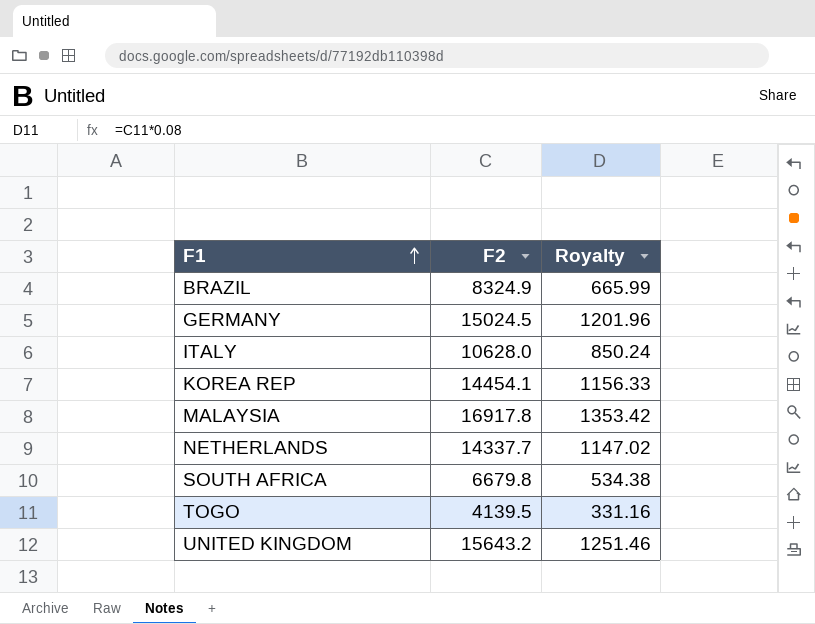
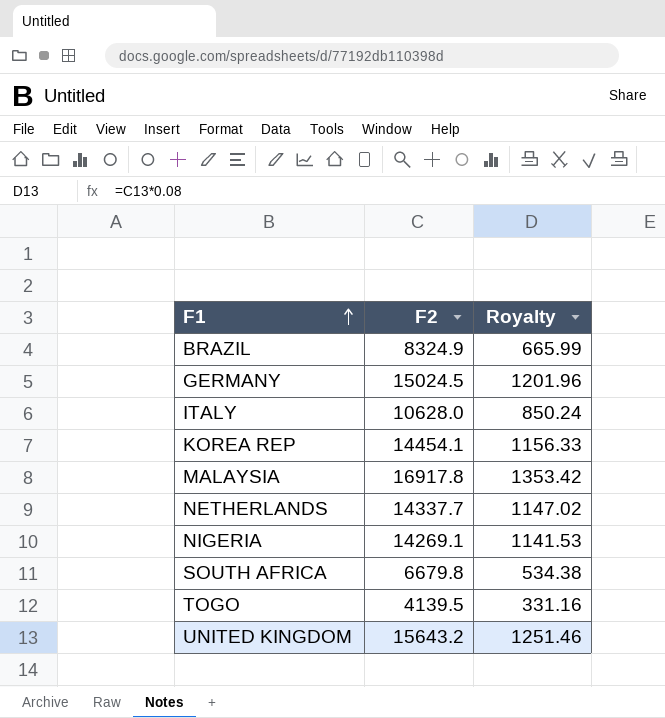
row NIGERIA: none -> 14269.1 | 1141.53

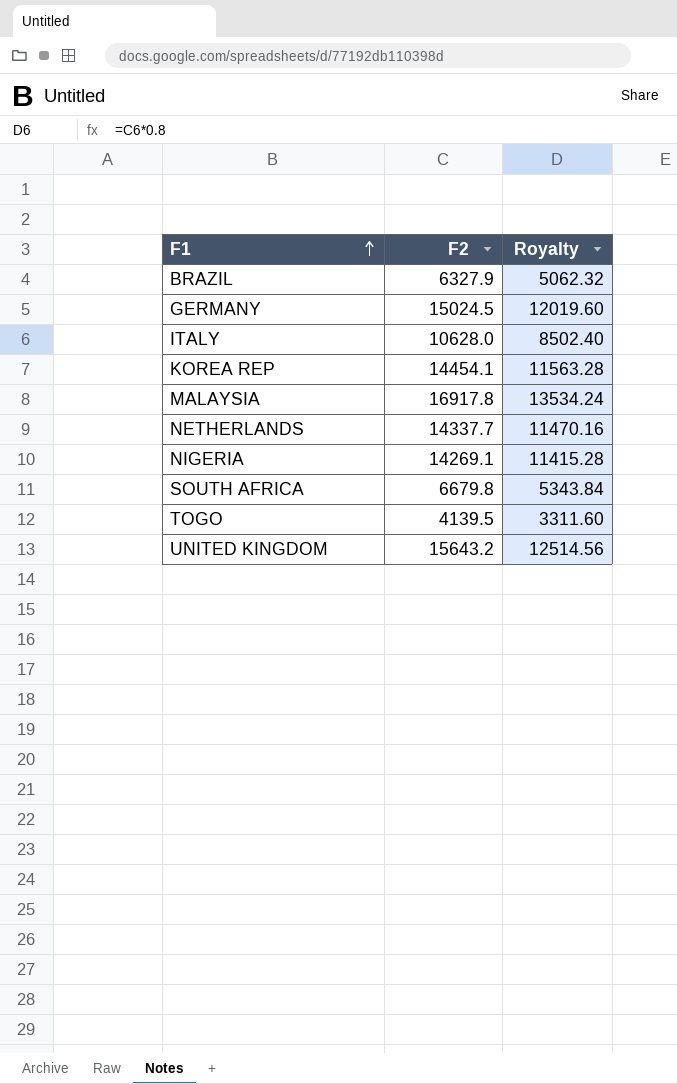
column Royalty | formula: [F2] * 0.08 -> [F2] * 0.8
BRAZIL | F2: 8324.9 -> 6327.9

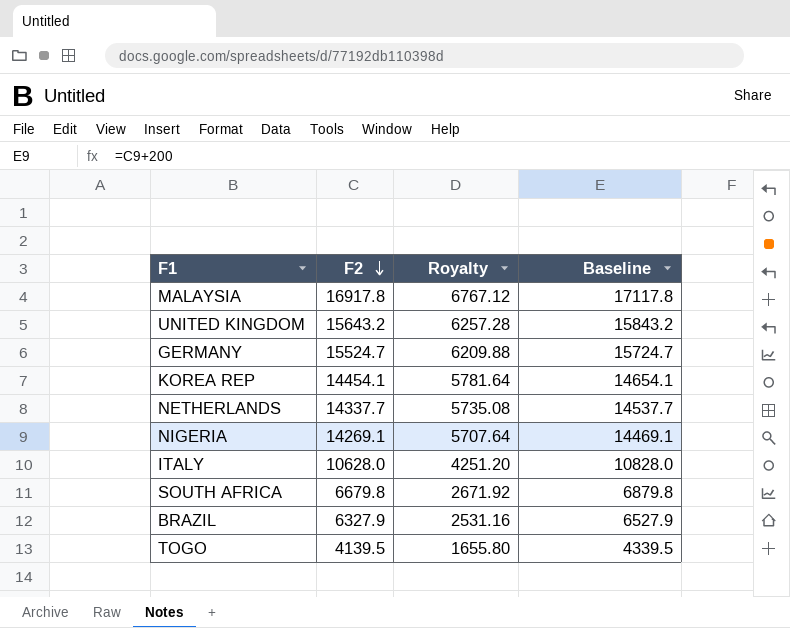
row order: F1 ascending -> F2 descending
column Royalty | formula: [F2] * 0.8 -> [F2] * 0.4
column Baseline | formula: none -> [F2] + 200
GERMANY | F2: 15024.5 -> 15524.7

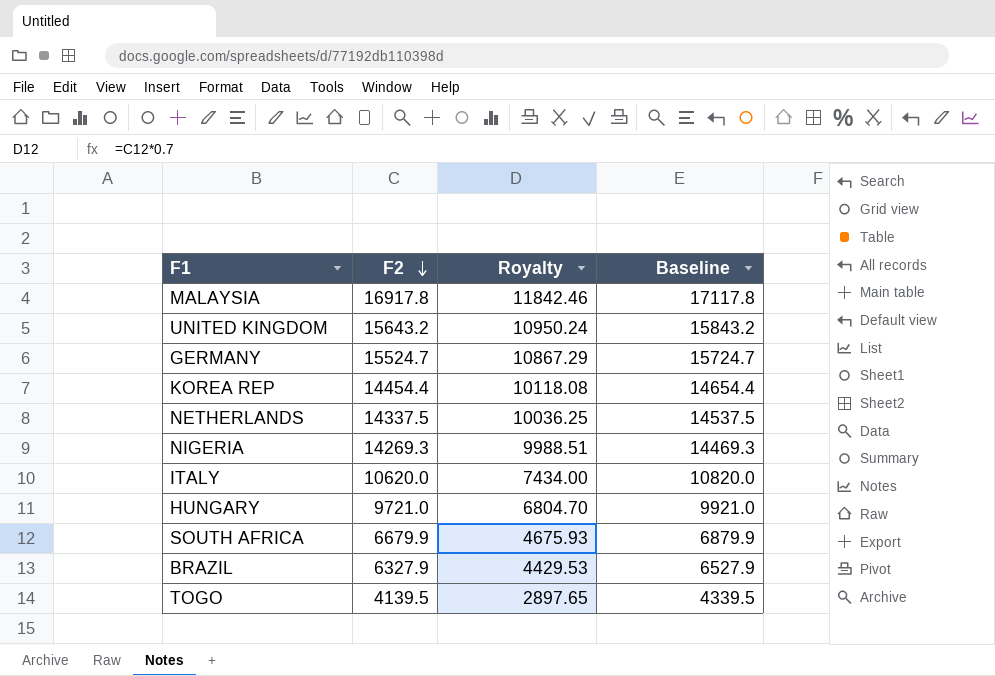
column Royalty | formula: [F2] * 0.4 -> [F2] * 0.7
KOREA REP | F2: 14454.1 -> 14454.4
KOREA REP | Baseline: 14654.1 -> 14654.4
NETHERLANDS | F2: 14337.7 -> 14337.5
NETHERLANDS | Baseline: 14537.7 -> 14537.5
NIGERIA | F2: 14269.1 -> 14269.3
NIGERIA | Baseline: 14469.1 -> 14469.3
ITALY | F2: 10628.0 -> 10620.0
ITALY | Baseline: 10828.0 -> 10820.0
row HUNGARY: none -> 9721.0 | 6804.70 | 9921.0
SOUTH AFRICA | F2: 6679.8 -> 6679.9
SOUTH AFRICA | Baseline: 6879.8 -> 6879.9

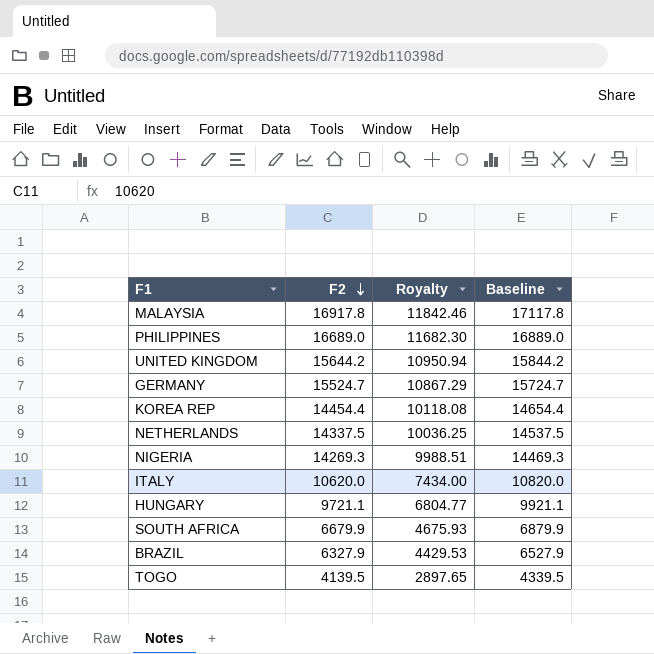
row PHILIPPINES: none -> 16689.0 | 11682.30 | 16889.0
UNITED KINGDOM | F2: 15643.2 -> 15644.2
UNITED KINGDOM | Royalty: 10950.24 -> 10950.94
UNITED KINGDOM | Baseline: 15843.2 -> 15844.2
HUNGARY | F2: 9721.0 -> 9721.1
HUNGARY | Royalty: 6804.70 -> 6804.77
HUNGARY | Baseline: 9921.0 -> 9921.1

